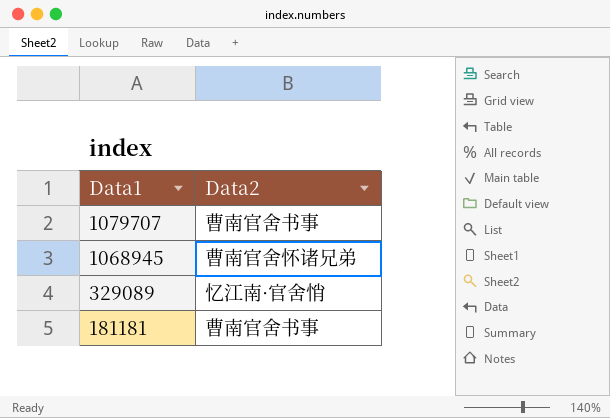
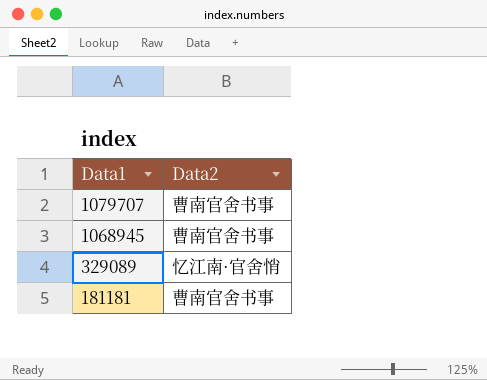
1068945 | Data2: 曹南官舍怀诸兄弟 -> 曹南官舍书事

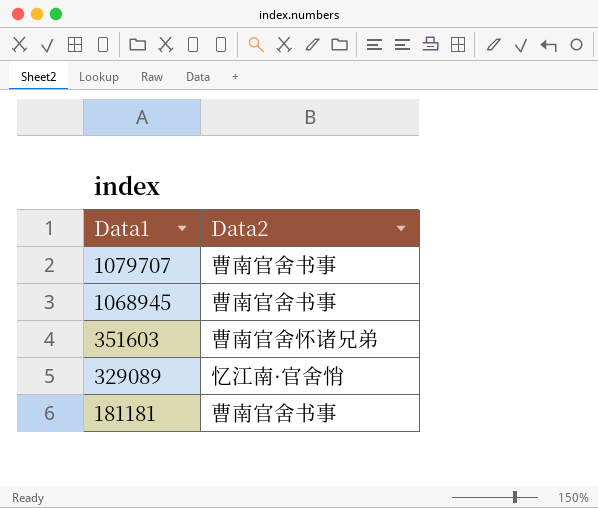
row 351603: none -> 曹南官舍怀诸兄弟

